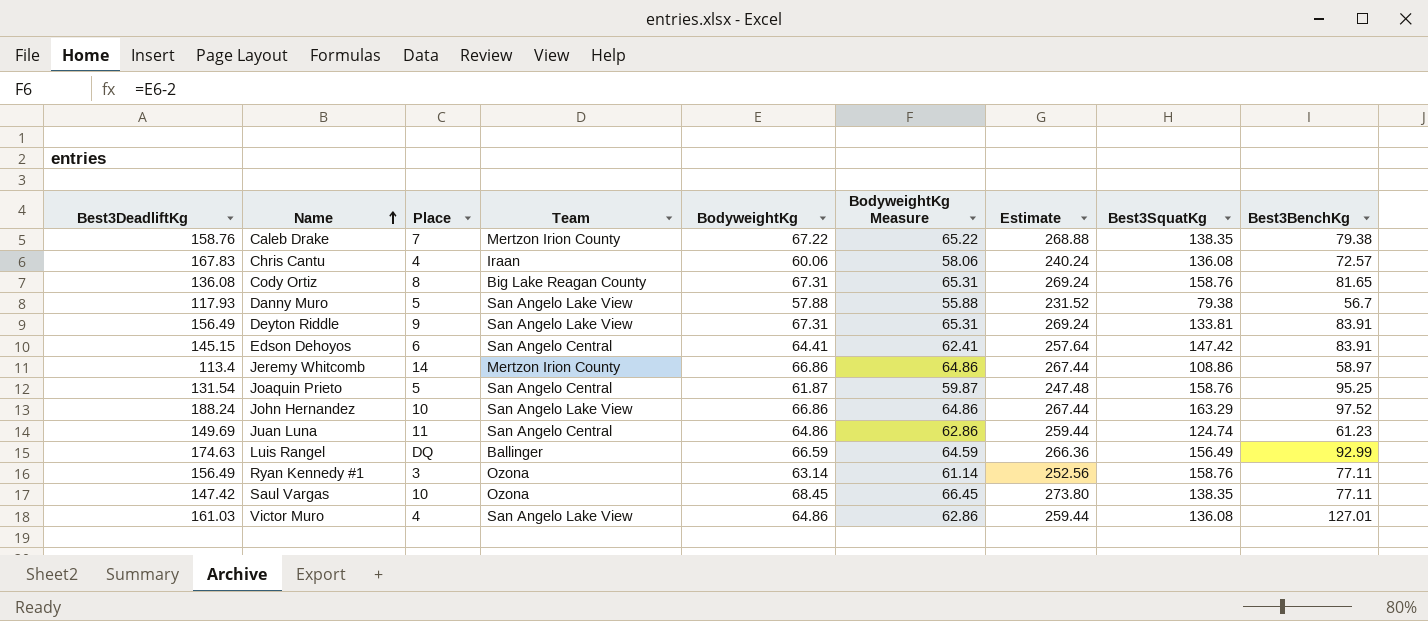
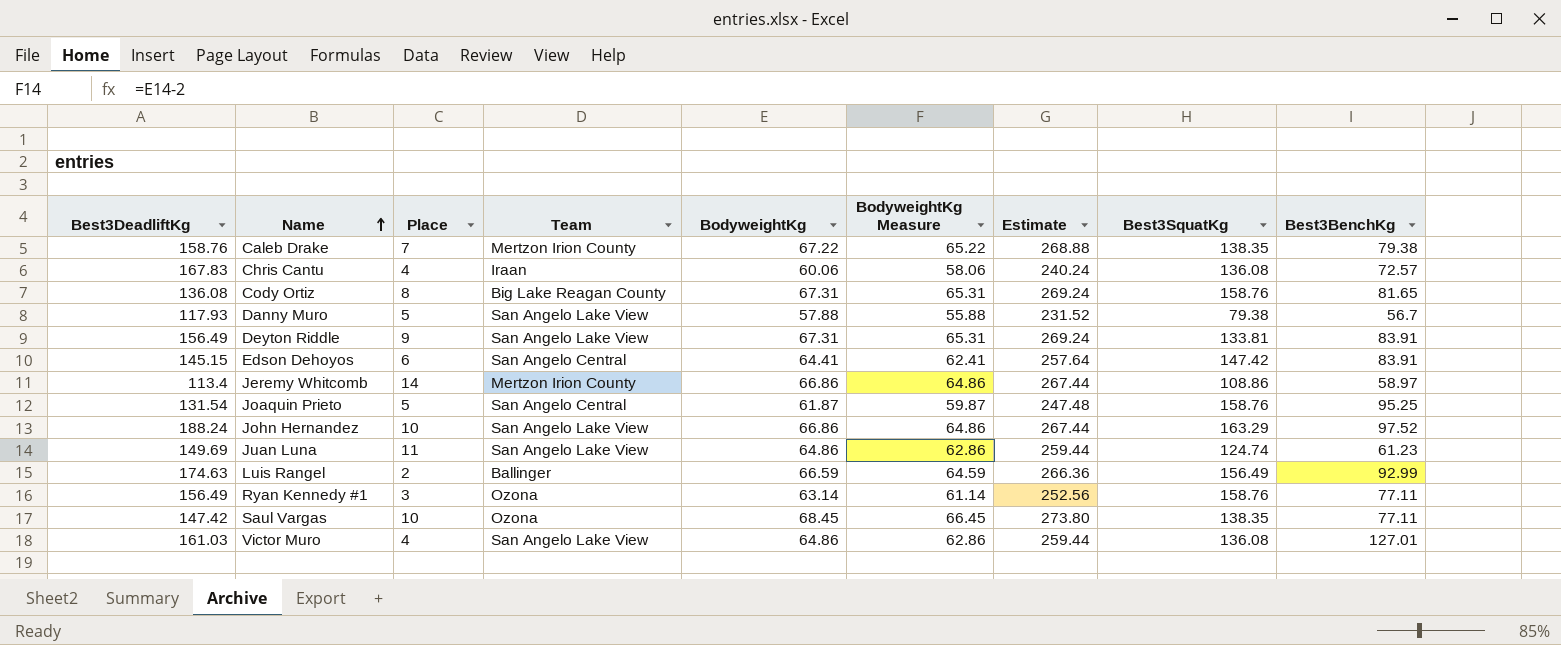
Juan Luna | Team: San Angelo Central -> San Angelo Lake View
Luis Rangel | Place: DQ -> 2

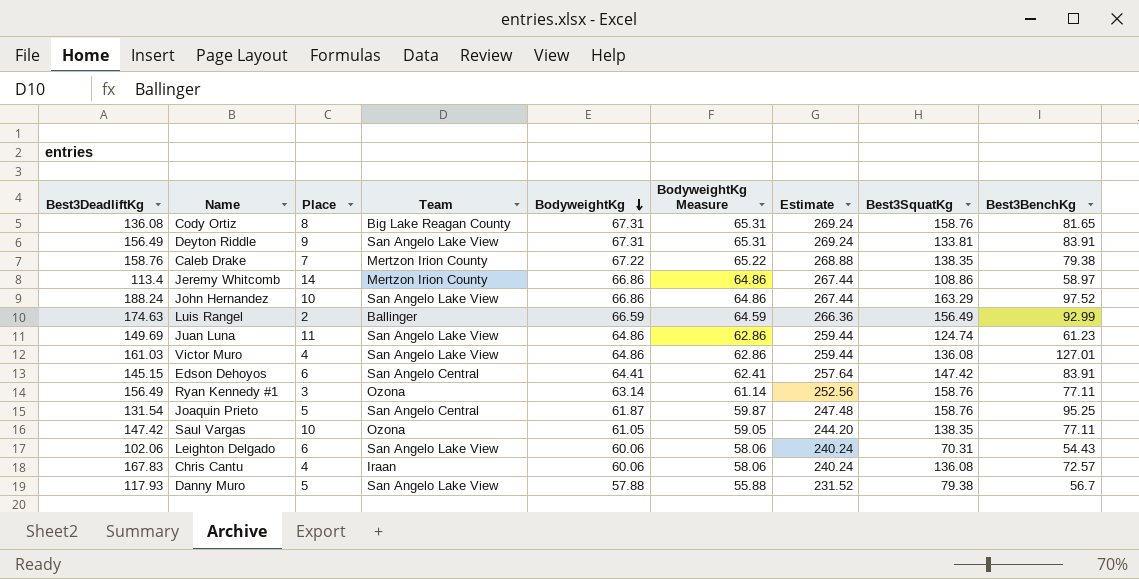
row order: Name ascending -> BodyweightKg descending
Saul Vargas | BodyweightKg: 68.45 -> 61.05
Saul Vargas | BodyweightKg Measure: 66.45 -> 59.05
Saul Vargas | Estimate: 273.80 -> 244.20
row Leighton Delgado: none -> 102.06 | 6 | San Angelo Lake View | 60.06 | 58.06 | 240.24 | 70.31 | 54.43

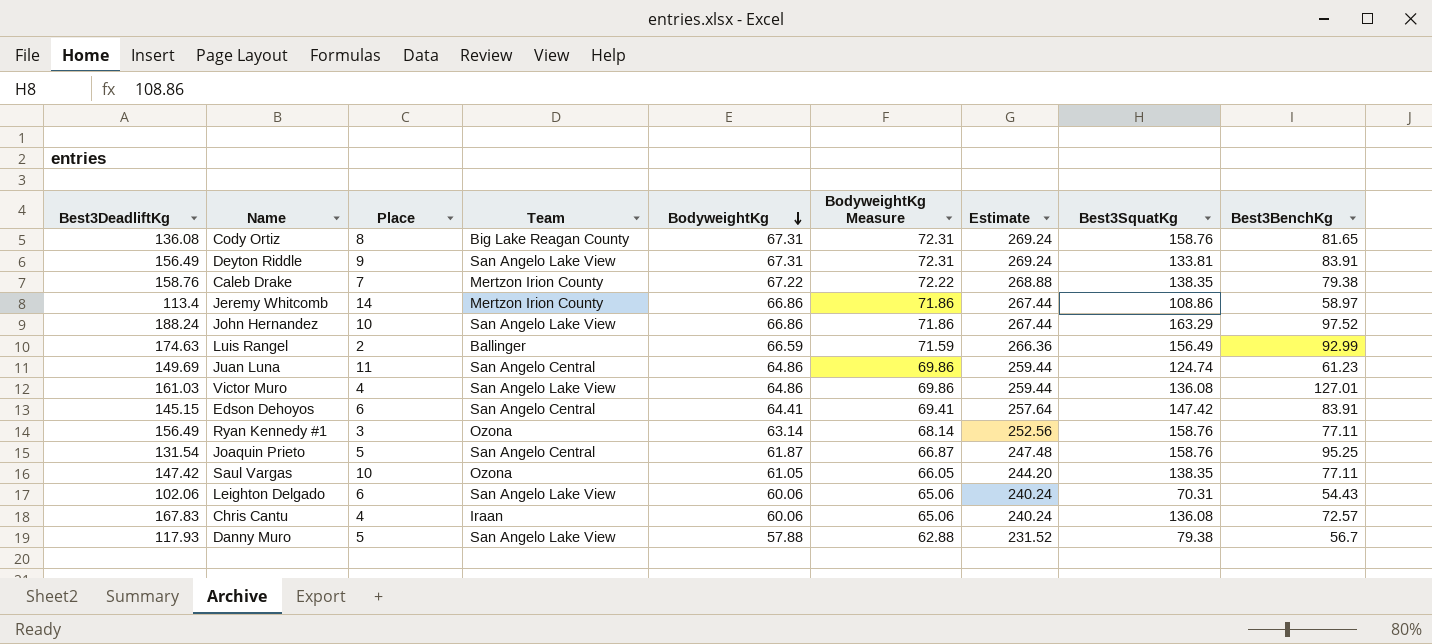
column BodyweightKg Measure | formula: [BodyweightKg] - 2 -> [BodyweightKg] + 5
Juan Luna | Team: San Angelo Lake View -> San Angelo Central

